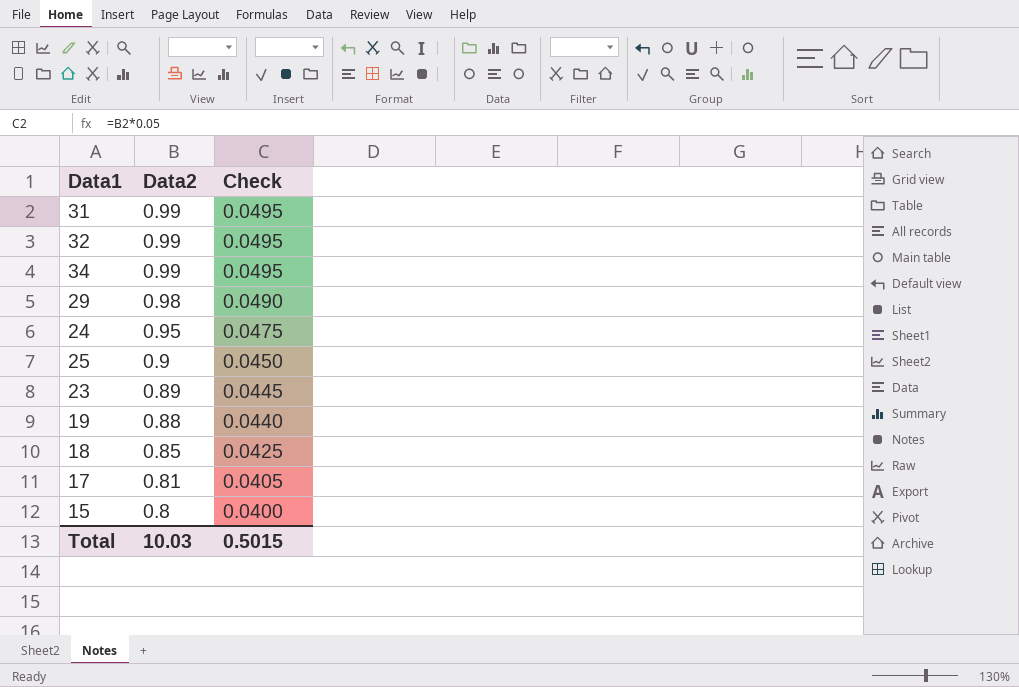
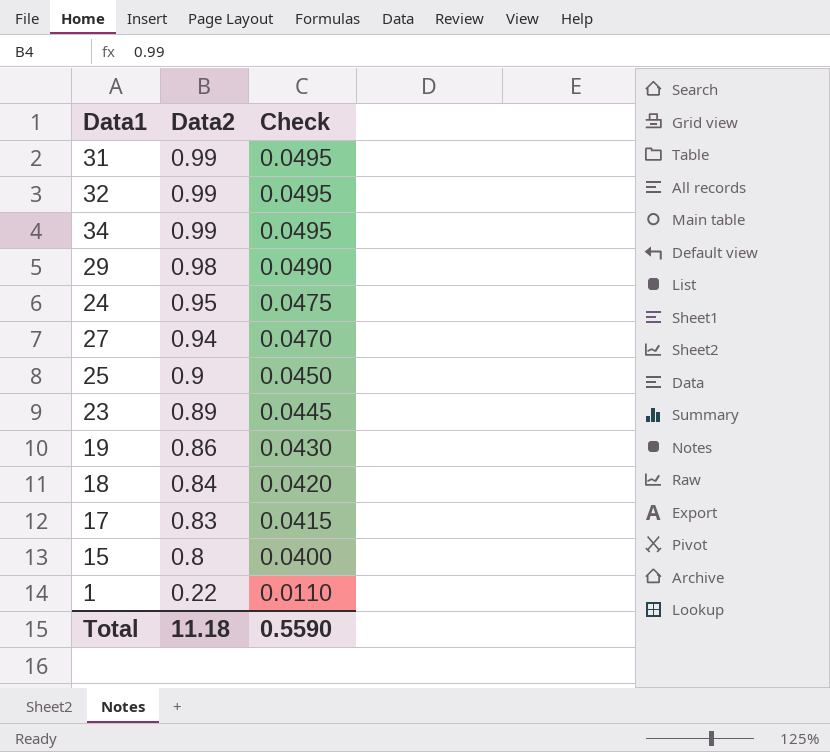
row 27: none -> 0.94 | 0.0470
19 | Data2: 0.88 -> 0.86
19 | Check: 0.0440 -> 0.0430
18 | Data2: 0.85 -> 0.84
18 | Check: 0.0425 -> 0.0420
17 | Data2: 0.81 -> 0.83
17 | Check: 0.0405 -> 0.0415
row 1: none -> 0.22 | 0.0110
Total | Data2: 10.03 -> 11.18
Total | Check: 0.5015 -> 0.5590

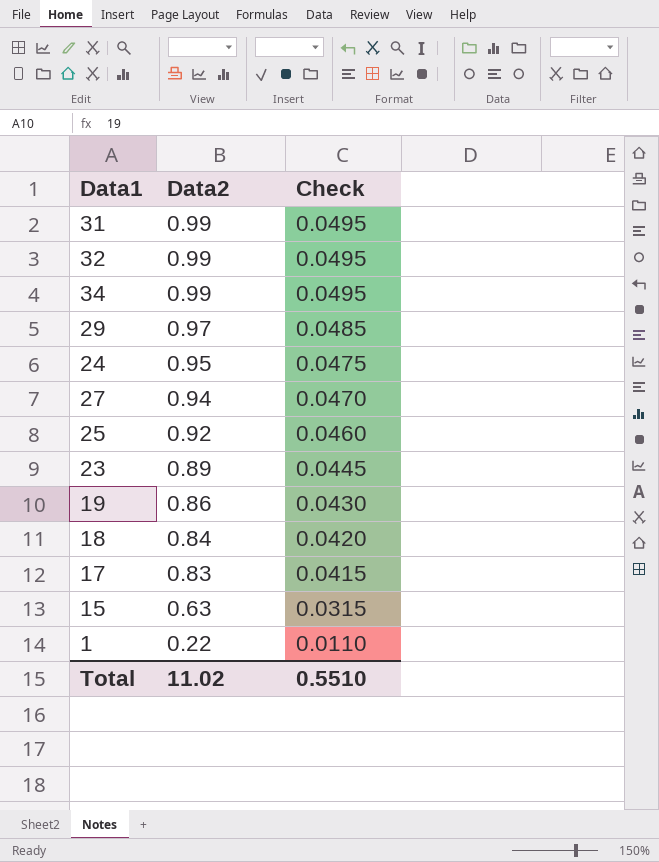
29 | Data2: 0.98 -> 0.97
29 | Check: 0.0490 -> 0.0485
25 | Data2: 0.9 -> 0.92
25 | Check: 0.0450 -> 0.0460
15 | Data2: 0.8 -> 0.63
15 | Check: 0.0400 -> 0.0315
Total | Data2: 11.18 -> 11.02
Total | Check: 0.5590 -> 0.5510

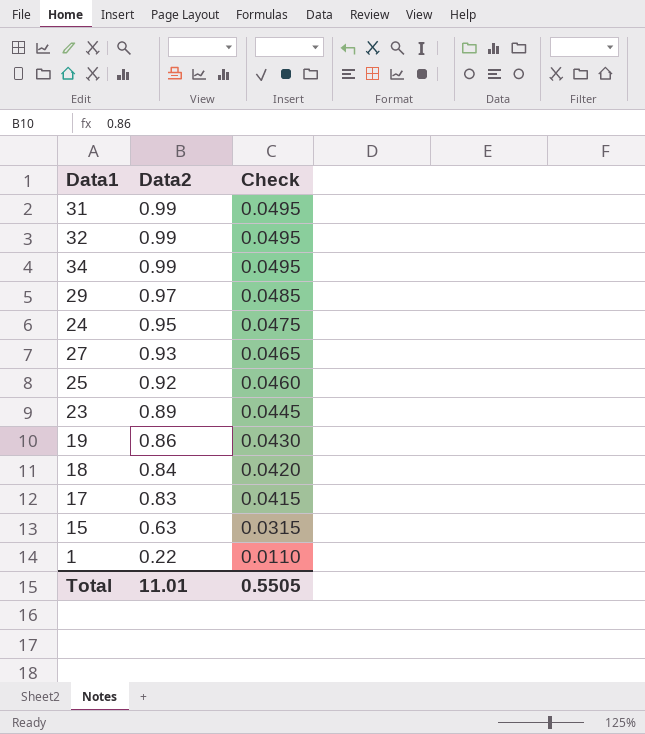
27 | Data2: 0.94 -> 0.93
27 | Check: 0.0470 -> 0.0465
Total | Data2: 11.02 -> 11.01
Total | Check: 0.5510 -> 0.5505

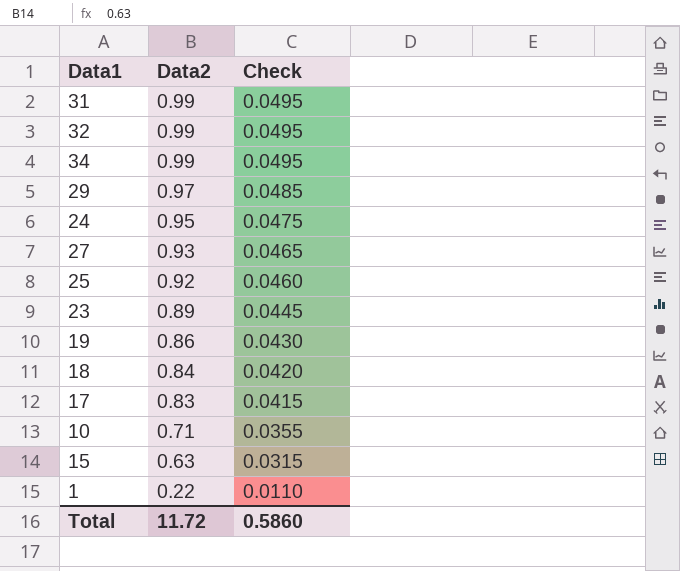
row 10: none -> 0.71 | 0.0355
Total | Data2: 11.01 -> 11.72
Total | Check: 0.5505 -> 0.5860

